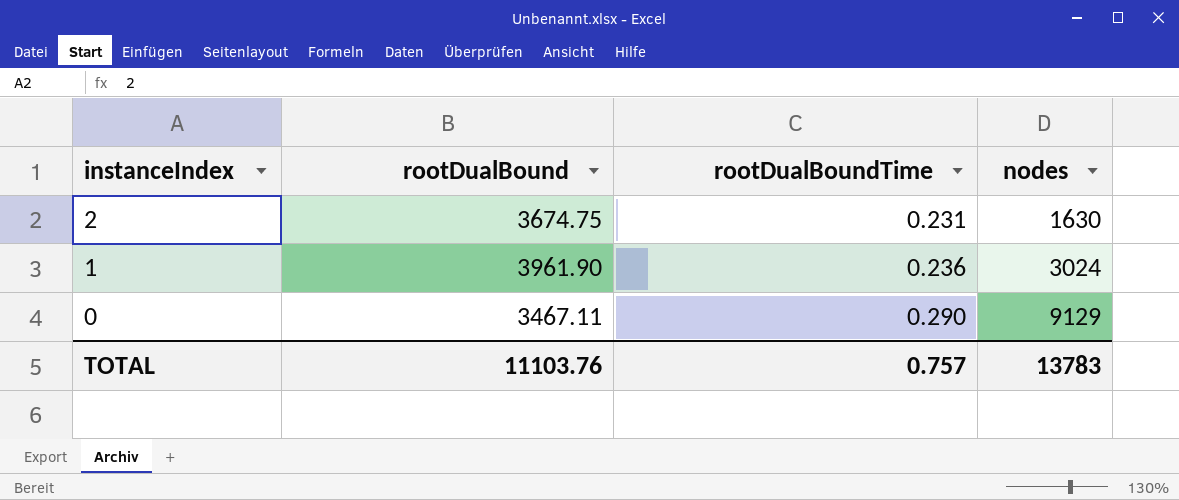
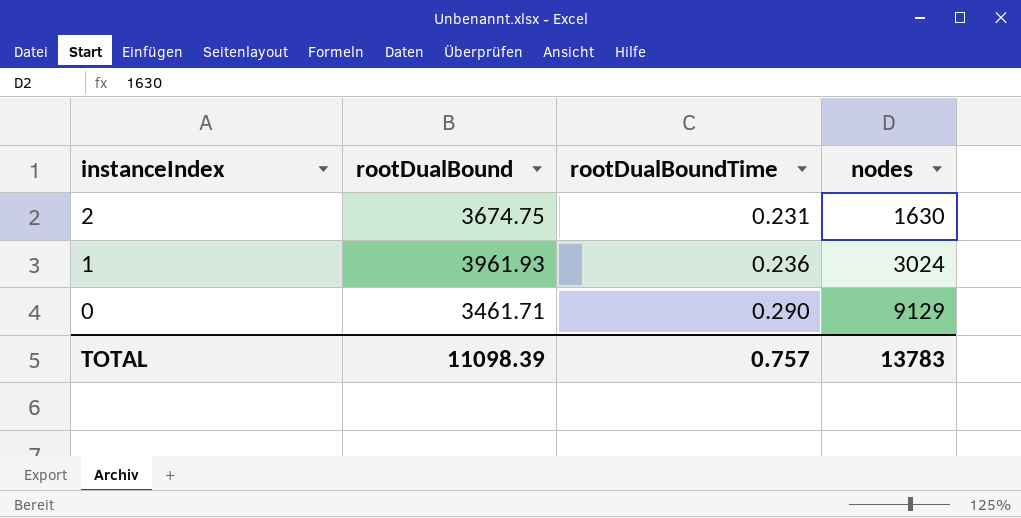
1 | rootDualBound: 3961.90 -> 3961.93
0 | rootDualBound: 3467.11 -> 3461.71
TOTAL | rootDualBound: 11103.76 -> 11098.39

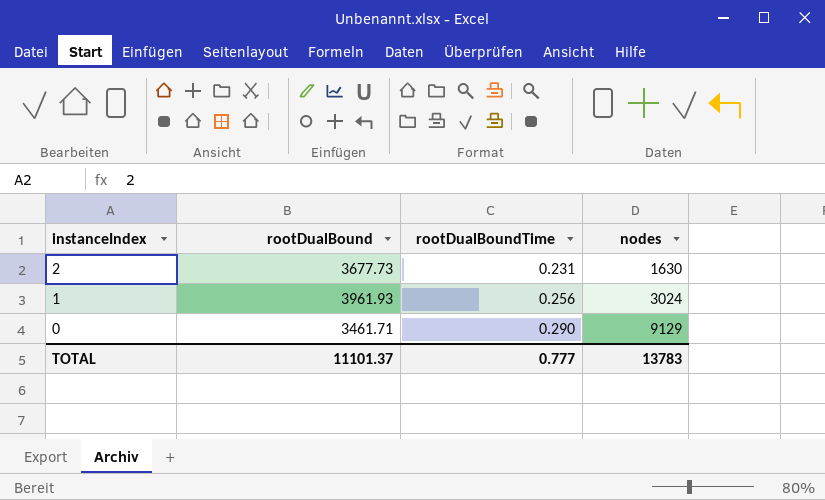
2 | rootDualBound: 3674.75 -> 3677.73
1 | rootDualBoundTime: 0.236 -> 0.256
TOTAL | rootDualBound: 11098.39 -> 11101.37
TOTAL | rootDualBoundTime: 0.757 -> 0.777

